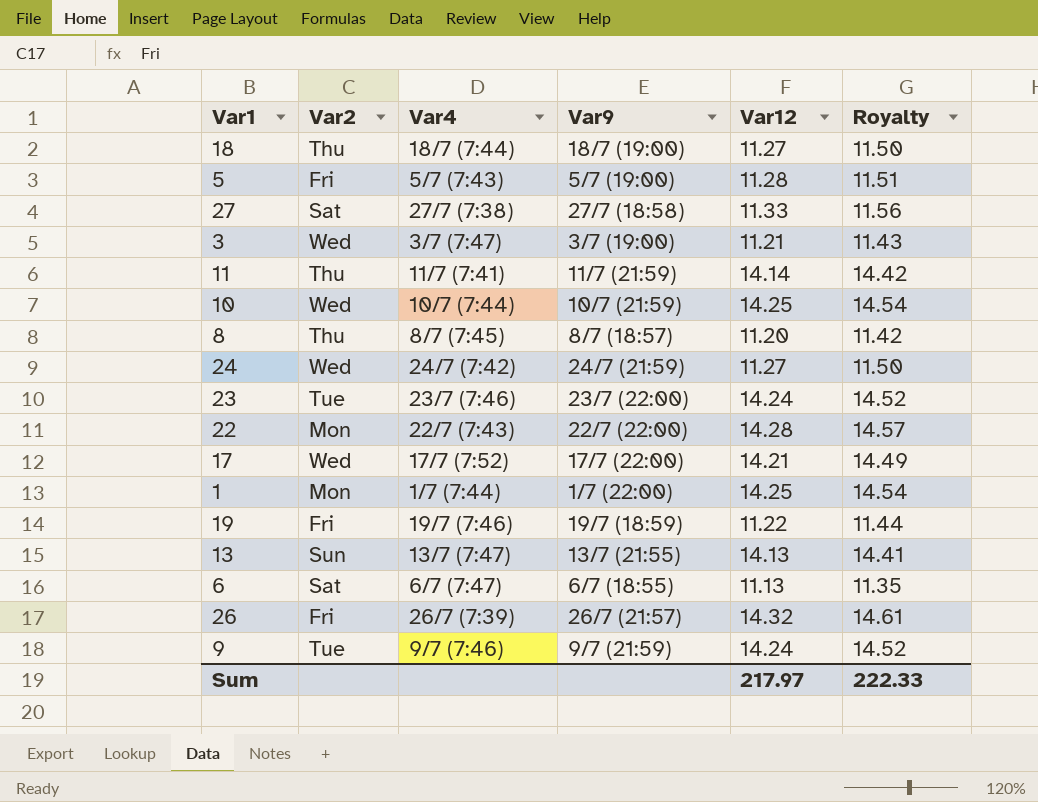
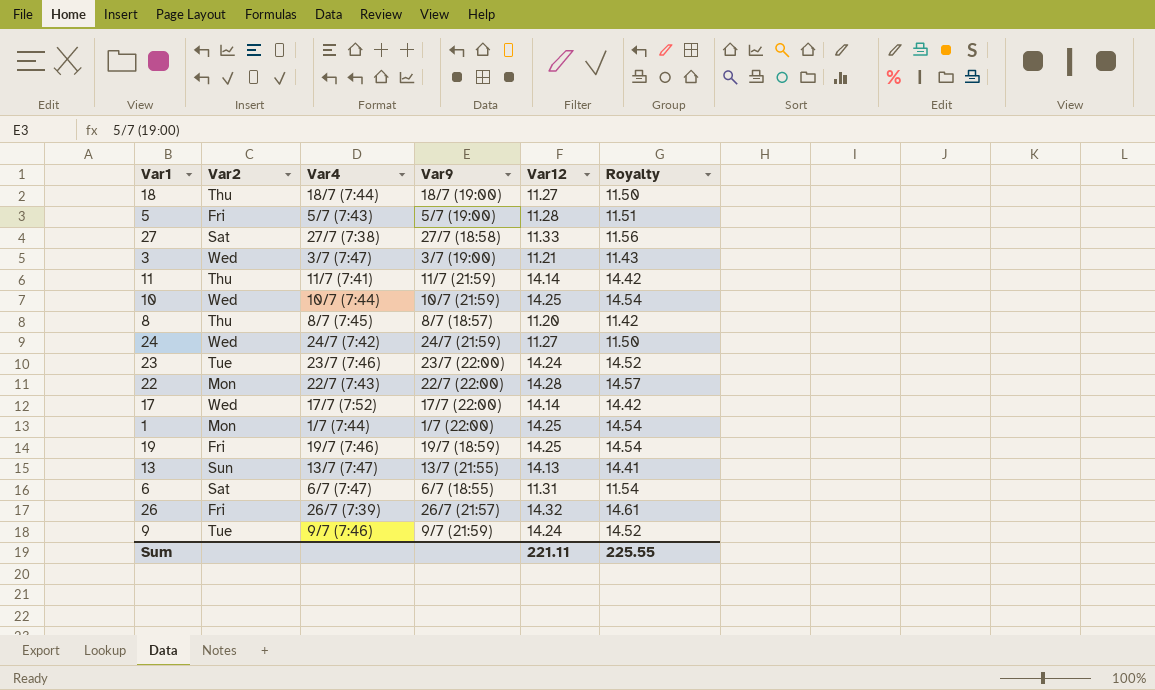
17 | Var12: 14.21 -> 14.14
17 | Royalty: 14.49 -> 14.42
19 | Var12: 11.22 -> 14.25
19 | Royalty: 11.44 -> 14.54
6 | Var12: 11.13 -> 11.31
6 | Royalty: 11.35 -> 11.54
Sum | Var12: 217.97 -> 221.11
Sum | Royalty: 222.33 -> 225.55

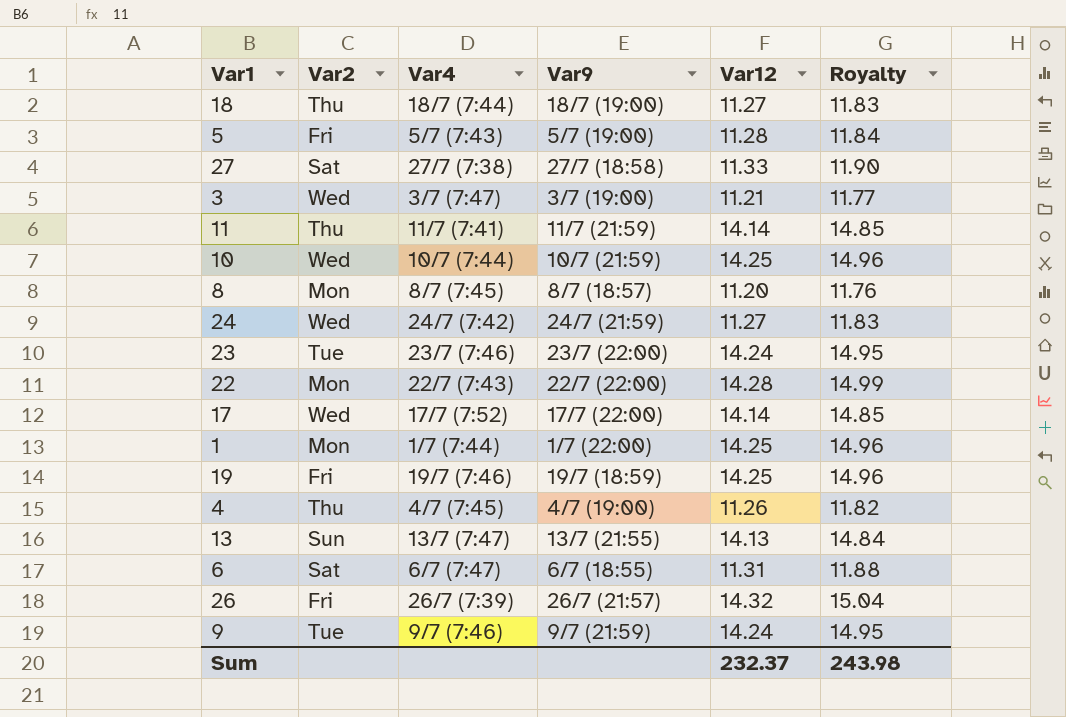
column Royalty | formula: [Var12] * 1.02 -> [Var12] * 1.05
8 | Var2: Thu -> Mon
row 4: none -> Thu | 4/7 (7:45) | 4/7 (19:00) | 11.26 | 11.82
Sum | Var12: 221.11 -> 232.37
Sum | Royalty: 225.55 -> 243.98

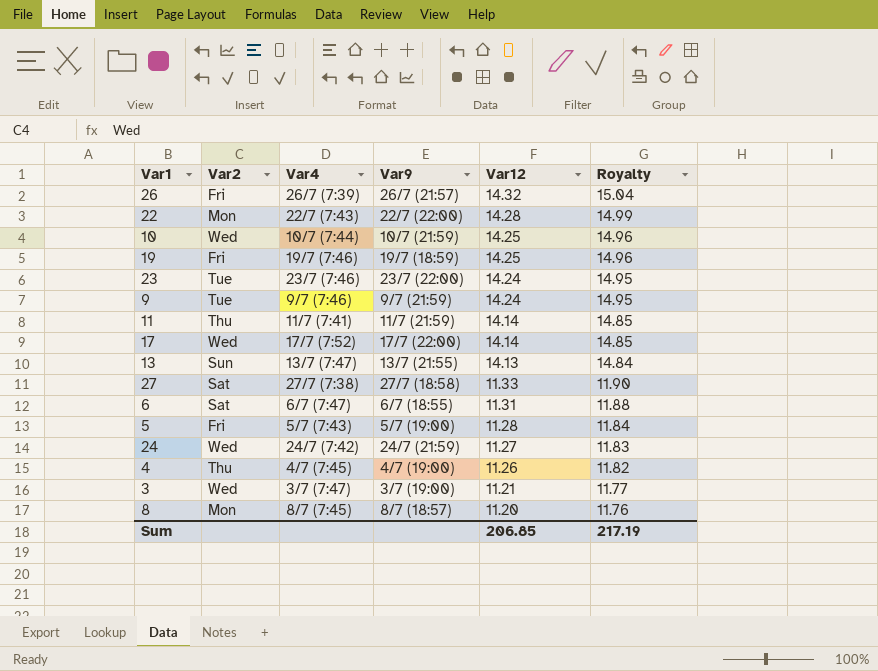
row order: none -> Var12 descending
row 18: Thu | 18/7 (7:44) | 18/7 (19:00) | 11.27 | 11.83 -> none
row 1: Mon | 1/7 (7:44) | 1/7 (22:00) | 14.25 | 14.96 -> none
Sum | Var12: 232.37 -> 206.85
Sum | Royalty: 243.98 -> 217.19

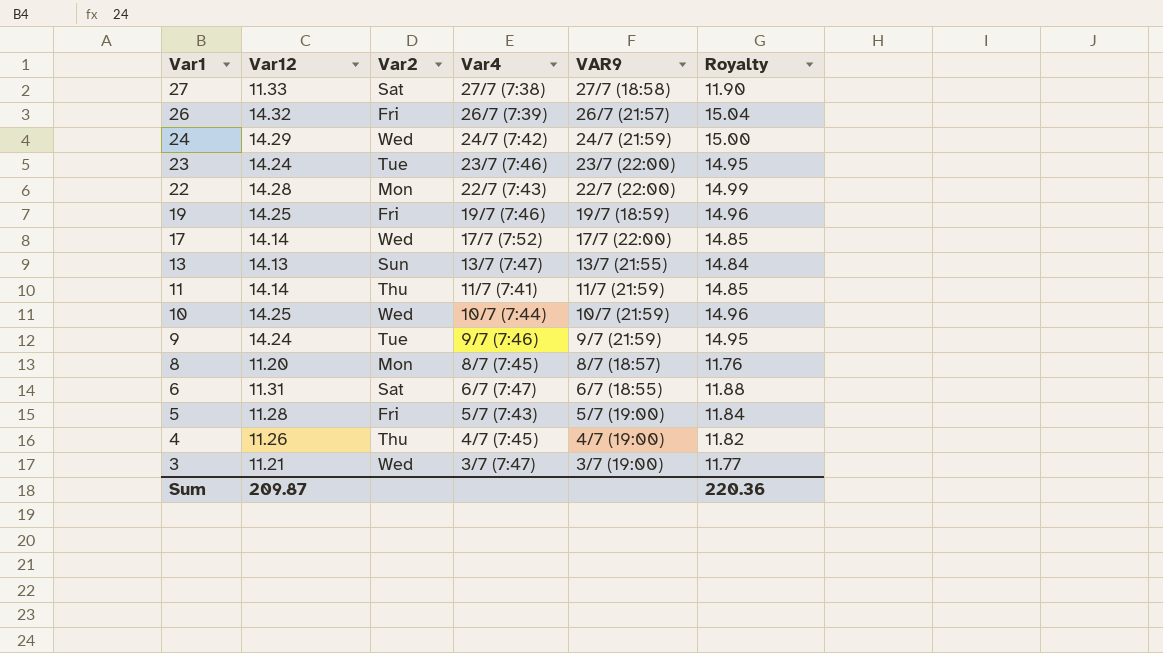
row order: Var12 descending -> Var1 descending
column Var12 | position: 5 -> 2
column name: Var9 -> VAR9
24 | Var12: 11.27 -> 14.29
24 | Royalty: 11.83 -> 15.00
Sum | Var12: 206.85 -> 209.87
Sum | Royalty: 217.19 -> 220.36

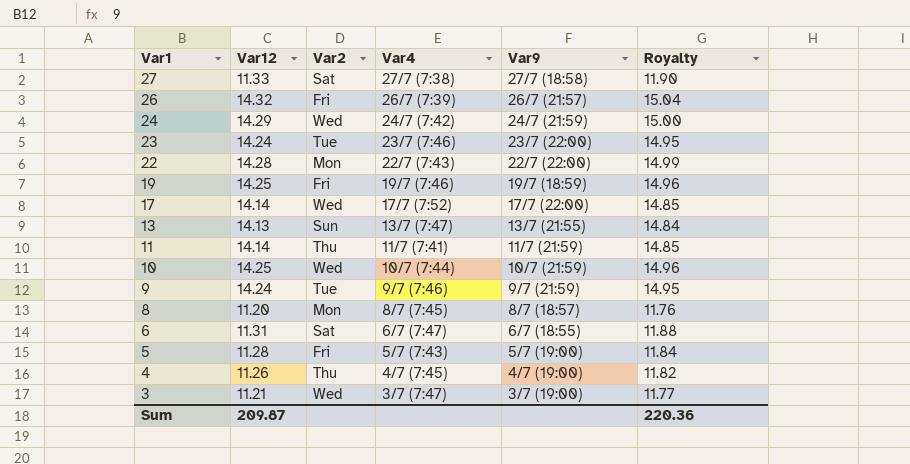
column name: VAR9 -> Var9

